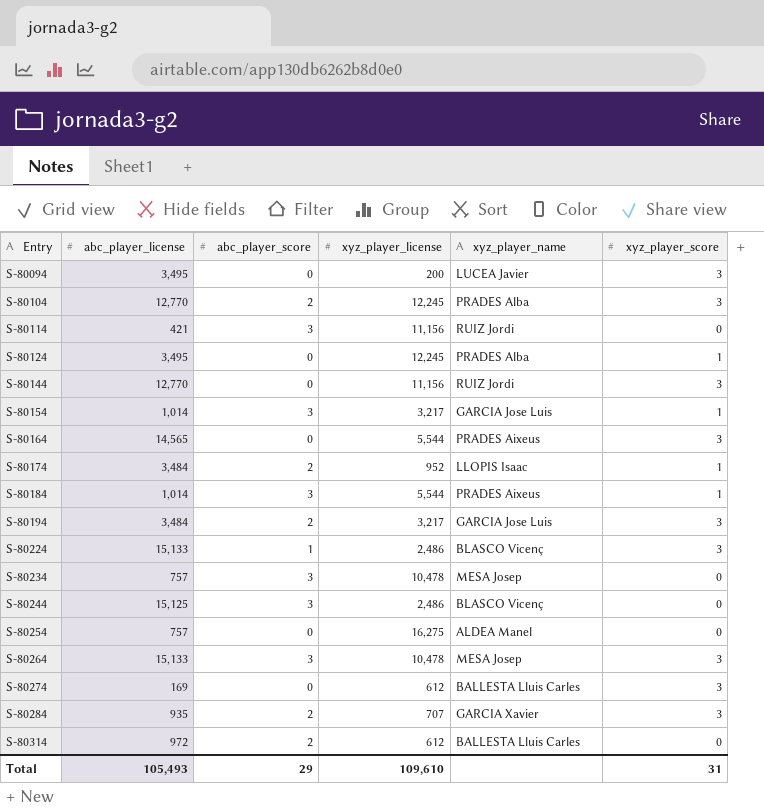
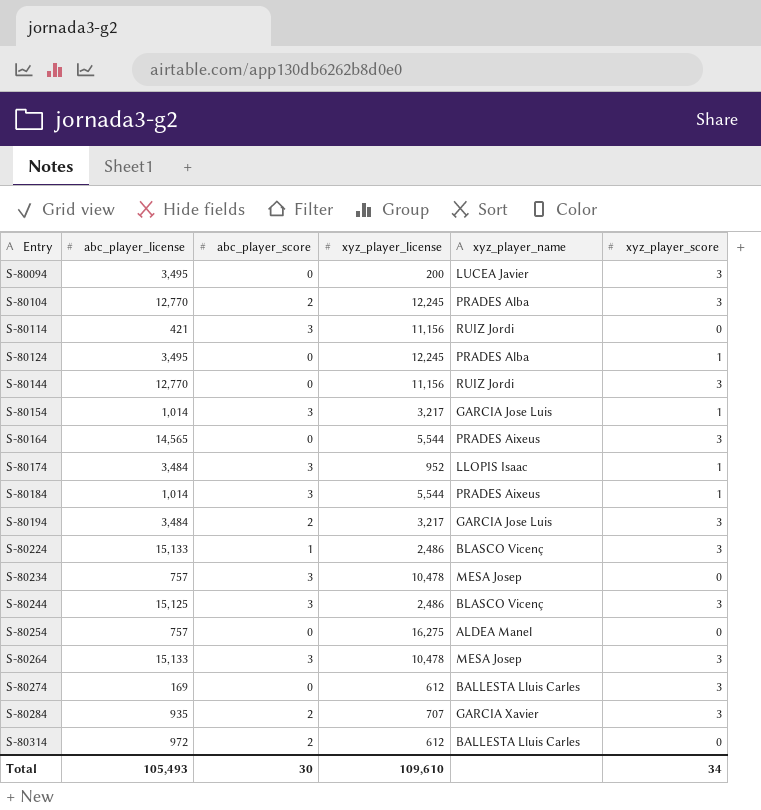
S-80174 | abc_player_score: 2 -> 3
S-80244 | xyz_player_score: 0 -> 3
Total | abc_player_score: 29 -> 30
Total | xyz_player_score: 31 -> 34

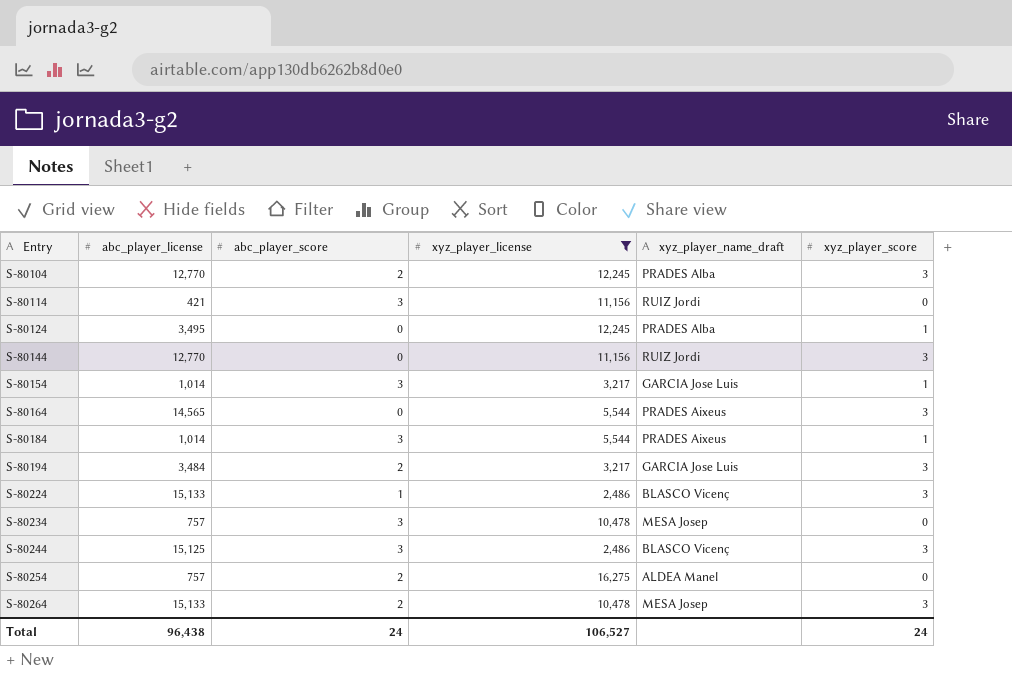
filter: none -> xyz_player_license >= 2,486
column name: xyz_player_name -> xyz_player_name_draft
S-80254 | abc_player_score: 0 -> 2
S-80264 | abc_player_score: 3 -> 2
Total | abc_player_license: 105,493 -> 96,438
Total | abc_player_score: 30 -> 24
Total | xyz_player_license: 109,610 -> 106,527
Total | xyz_player_score: 34 -> 24

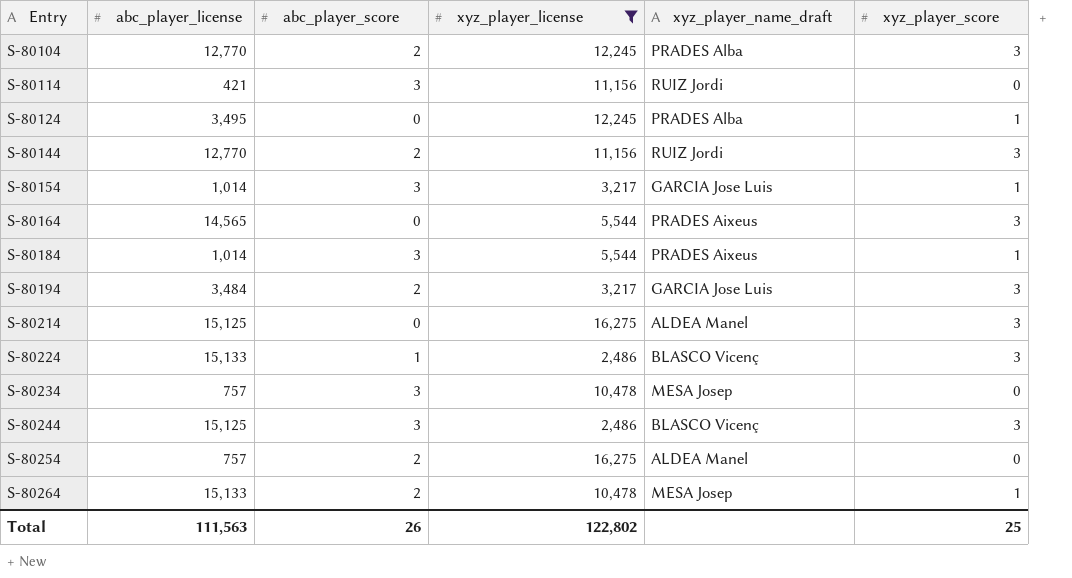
S-80144 | abc_player_score: 0 -> 2
row S-80214: none -> 15,125 | 0 | 16,275 | ALDEA Manel | 3
S-80264 | xyz_player_score: 3 -> 1
Total | abc_player_license: 96,438 -> 111,563
Total | abc_player_score: 24 -> 26
Total | xyz_player_license: 106,527 -> 122,802
Total | xyz_player_score: 24 -> 25

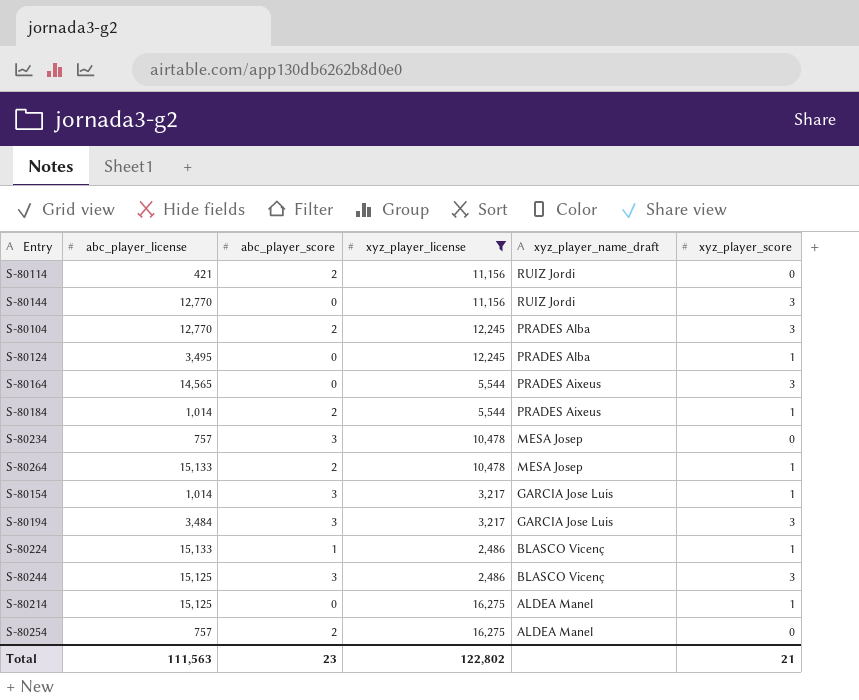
row order: Entry ascending -> xyz_player_name_draft descending
S-80114 | abc_player_score: 3 -> 2
S-80144 | abc_player_score: 2 -> 0
S-80184 | abc_player_score: 3 -> 2
S-80194 | abc_player_score: 2 -> 3
S-80224 | xyz_player_score: 3 -> 1
S-80214 | xyz_player_score: 3 -> 1
Total | abc_player_score: 26 -> 23
Total | xyz_player_score: 25 -> 21

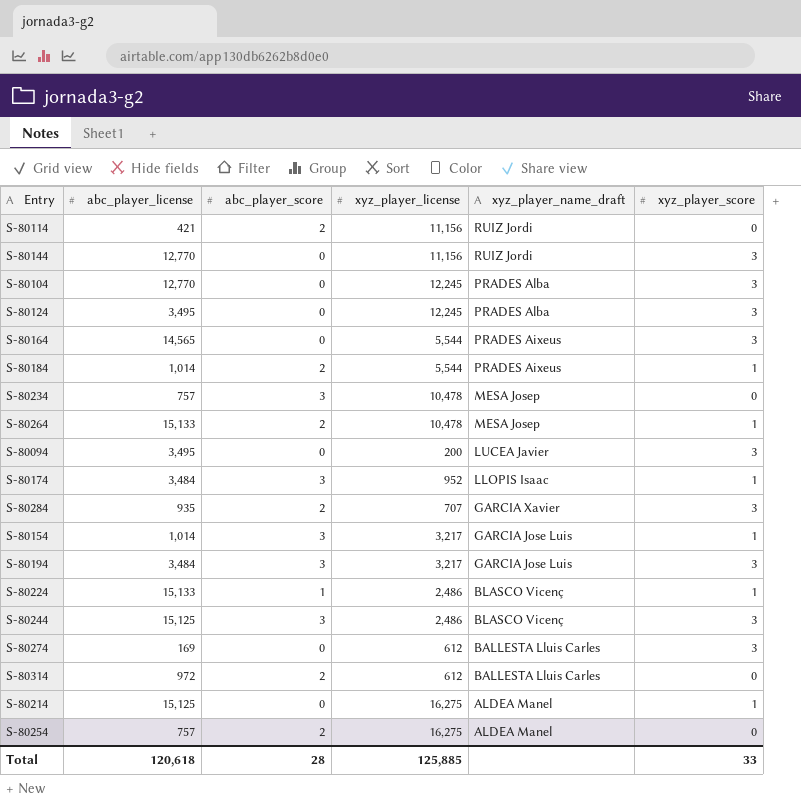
filter: xyz_player_license >= 2,486 -> none
S-80104 | abc_player_score: 2 -> 0
S-80124 | xyz_player_score: 1 -> 3
Total | abc_player_license: 111,563 -> 120,618
Total | abc_player_score: 23 -> 28
Total | xyz_player_license: 122,802 -> 125,885
Total | xyz_player_score: 21 -> 33

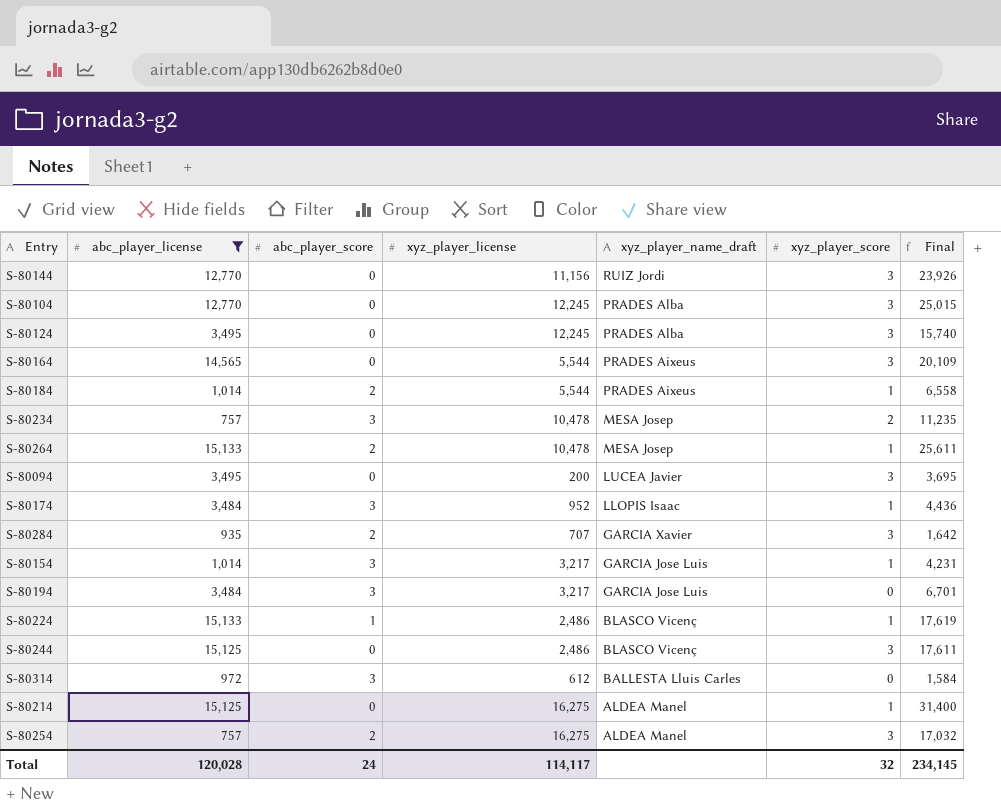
filter: none -> abc_player_license >= 757
column Final | formula: none -> [abc_player_license] + [xyz_player_license]
S-80234 | xyz_player_score: 0 -> 2
S-80194 | xyz_player_score: 3 -> 0
S-80244 | abc_player_score: 3 -> 0
S-80314 | abc_player_score: 2 -> 3
S-80254 | xyz_player_score: 0 -> 3
Total | abc_player_license: 120,618 -> 120,028
Total | abc_player_score: 28 -> 24
Total | xyz_player_license: 125,885 -> 114,117
Total | xyz_player_score: 33 -> 32

